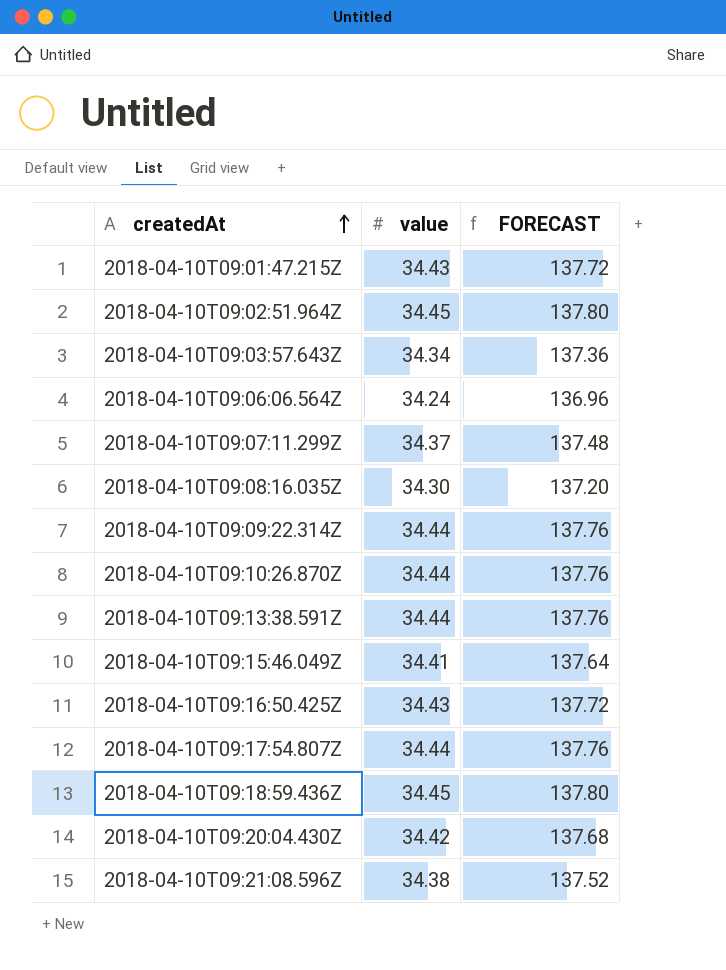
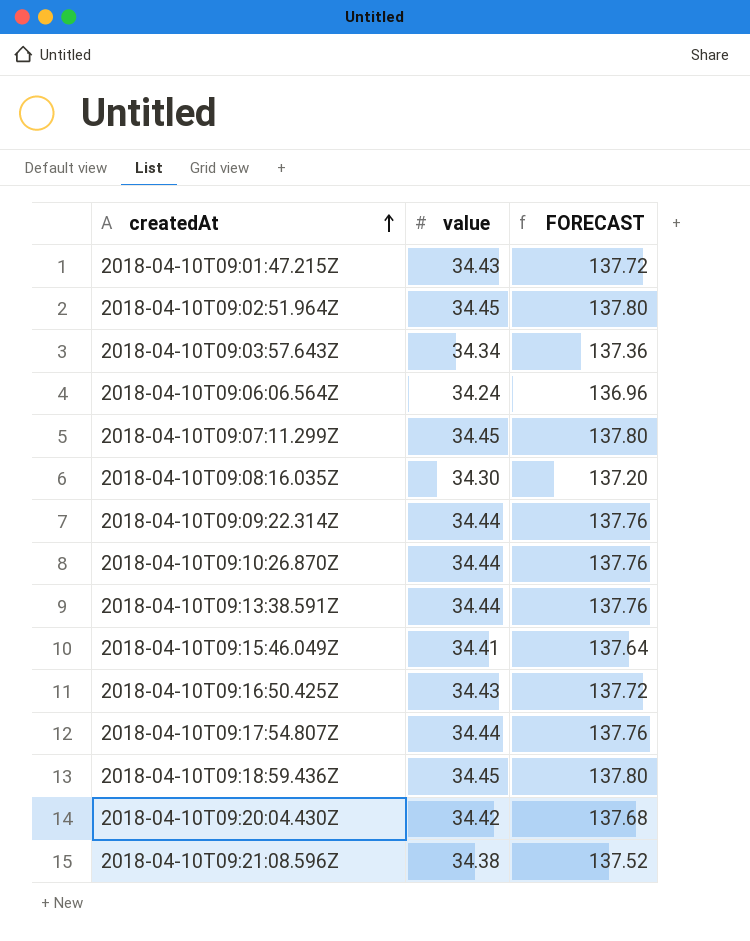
2018-04-10T09:07:11.299Z | value: 34.37 -> 34.45
2018-04-10T09:07:11.299Z | FORECAST: 137.48 -> 137.80

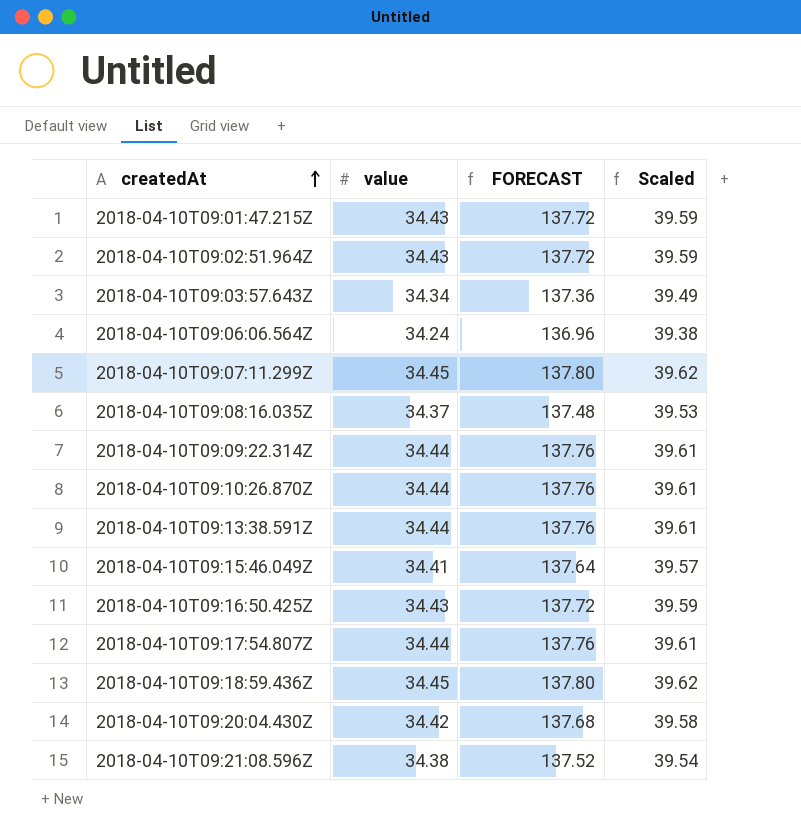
column Scaled | formula: none -> [value] * 1.15
2018-04-10T09:02:51.964Z | value: 34.45 -> 34.43
2018-04-10T09:02:51.964Z | FORECAST: 137.80 -> 137.72
2018-04-10T09:08:16.035Z | value: 34.30 -> 34.37
2018-04-10T09:08:16.035Z | FORECAST: 137.20 -> 137.48

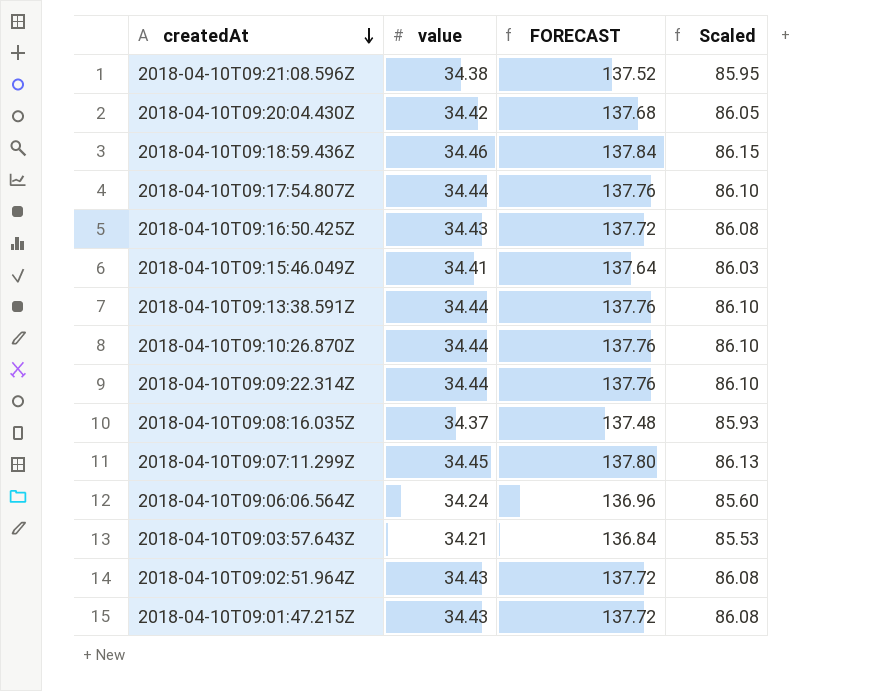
row order: createdAt ascending -> createdAt descending
column Scaled | formula: [value] * 1.15 -> [value] * 2.5
2018-04-10T09:18:59.436Z | value: 34.45 -> 34.46
2018-04-10T09:18:59.436Z | FORECAST: 137.80 -> 137.84
2018-04-10T09:03:57.643Z | value: 34.34 -> 34.21
2018-04-10T09:03:57.643Z | FORECAST: 137.36 -> 136.84

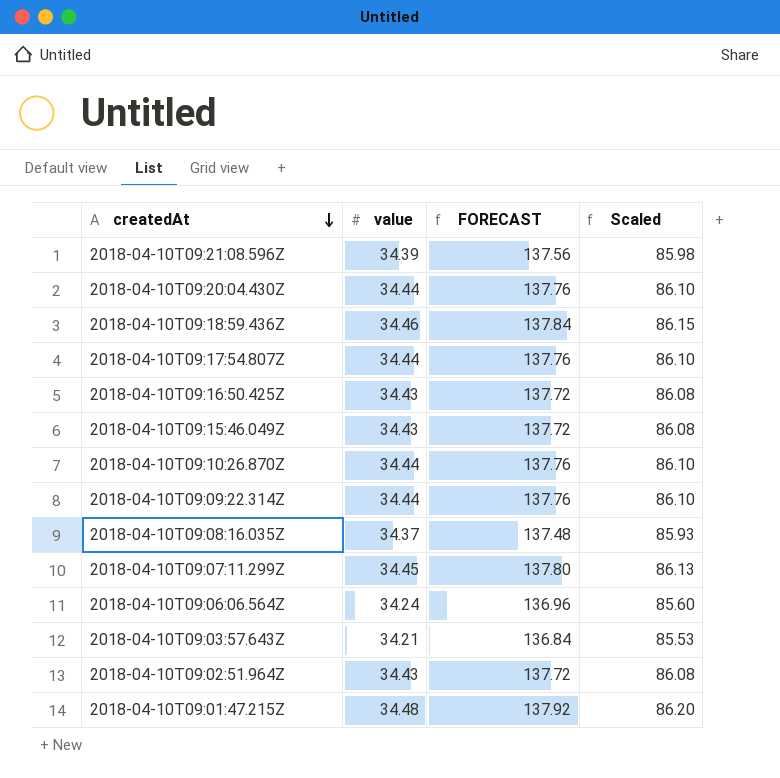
row 2018-04-10T09:13:38.591Z: 34.44 | 137.76 | 86.10 -> none
2018-04-10T09:21:08.596Z | value: 34.38 -> 34.39
2018-04-10T09:21:08.596Z | FORECAST: 137.52 -> 137.56
2018-04-10T09:21:08.596Z | Scaled: 85.95 -> 85.98
2018-04-10T09:20:04.430Z | value: 34.42 -> 34.44
2018-04-10T09:20:04.430Z | FORECAST: 137.68 -> 137.76
2018-04-10T09:20:04.430Z | Scaled: 86.05 -> 86.10
2018-04-10T09:15:46.049Z | value: 34.41 -> 34.43
2018-04-10T09:15:46.049Z | FORECAST: 137.64 -> 137.72
2018-04-10T09:15:46.049Z | Scaled: 86.03 -> 86.08
2018-04-10T09:01:47.215Z | value: 34.43 -> 34.48
2018-04-10T09:01:47.215Z | FORECAST: 137.72 -> 137.92
2018-04-10T09:01:47.215Z | Scaled: 86.08 -> 86.20

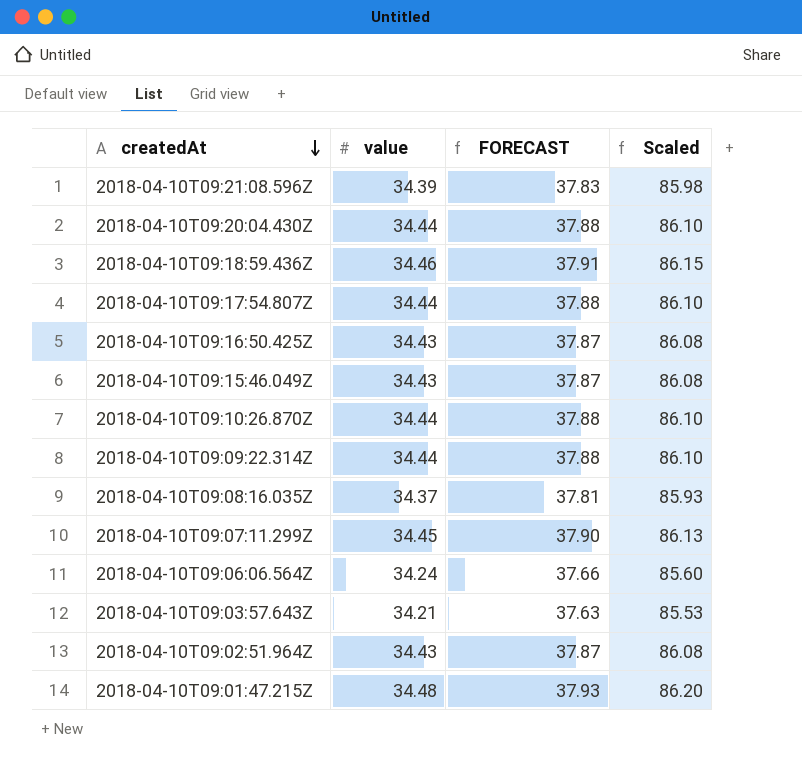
column FORECAST | formula: [value] * 4 -> [value] * 1.1

